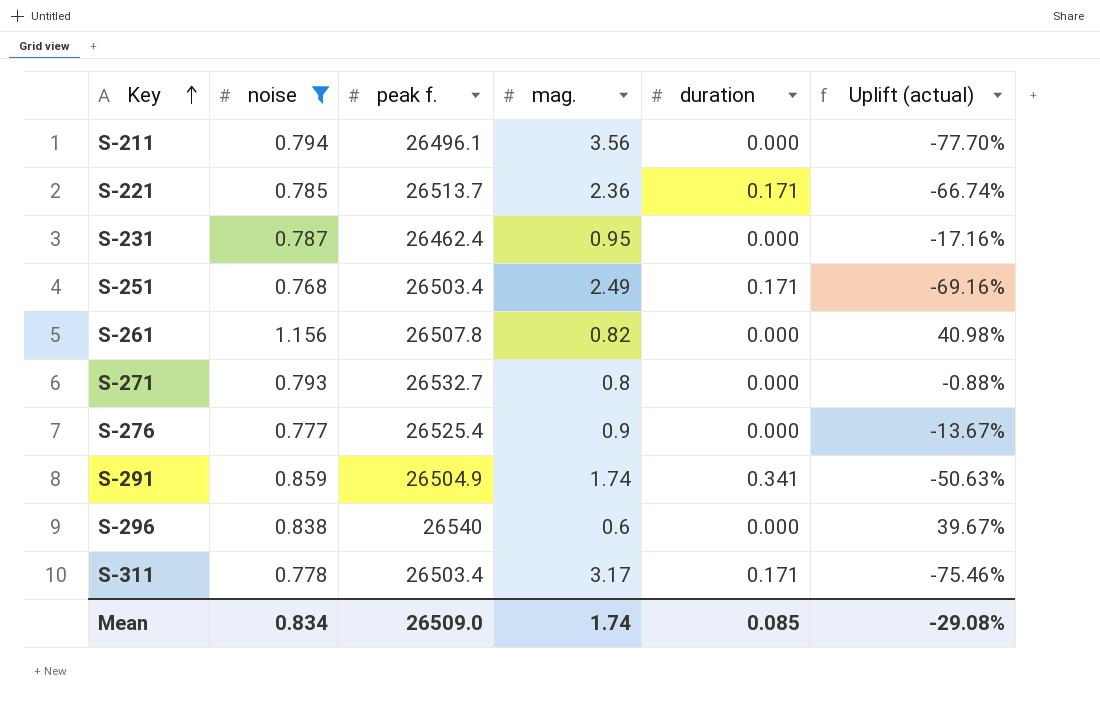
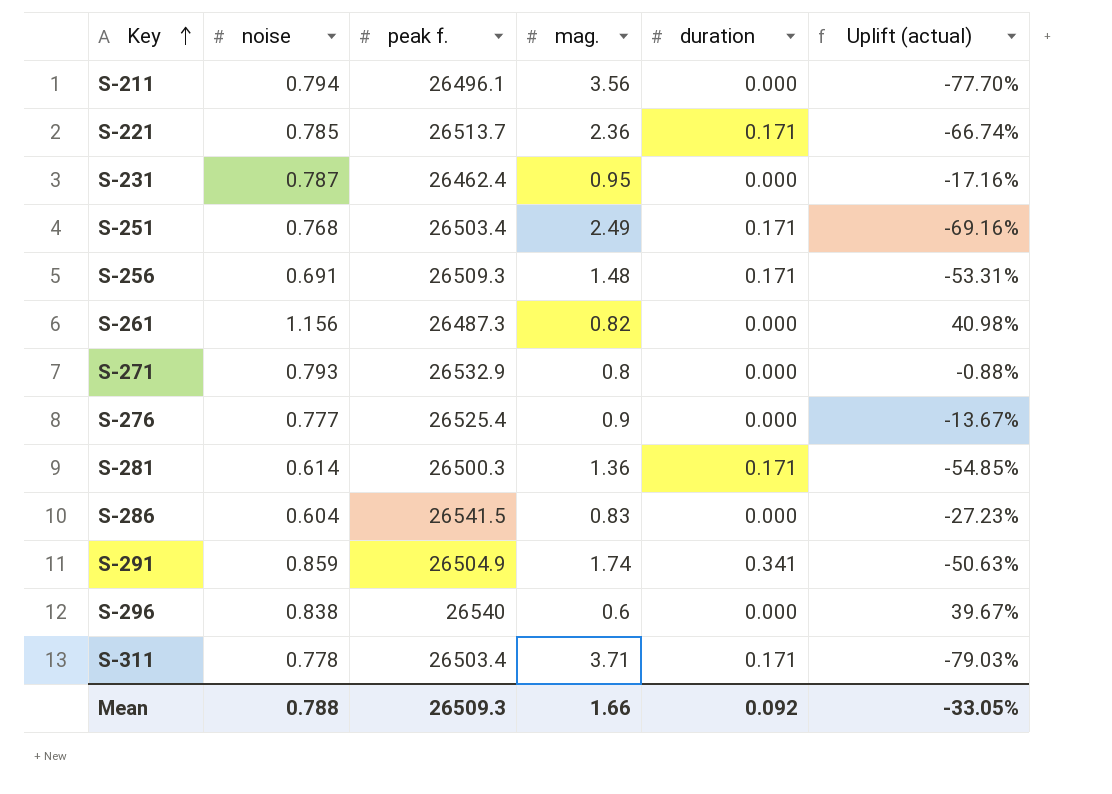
filter: noise >= 0.768 -> none
S-261 | peak f.: 26507.8 -> 26487.3
S-271 | peak f.: 26532.7 -> 26532.9
S-311 | mag.: 3.17 -> 3.71
S-311 | Uplift (actual): -75.46% -> -79.03%
Mean | noise: 0.834 -> 0.788
Mean | peak f.: 26509.0 -> 26509.3
Mean | mag.: 1.74 -> 1.66
Mean | duration: 0.085 -> 0.092
Mean | Uplift (actual): -29.08% -> -33.05%

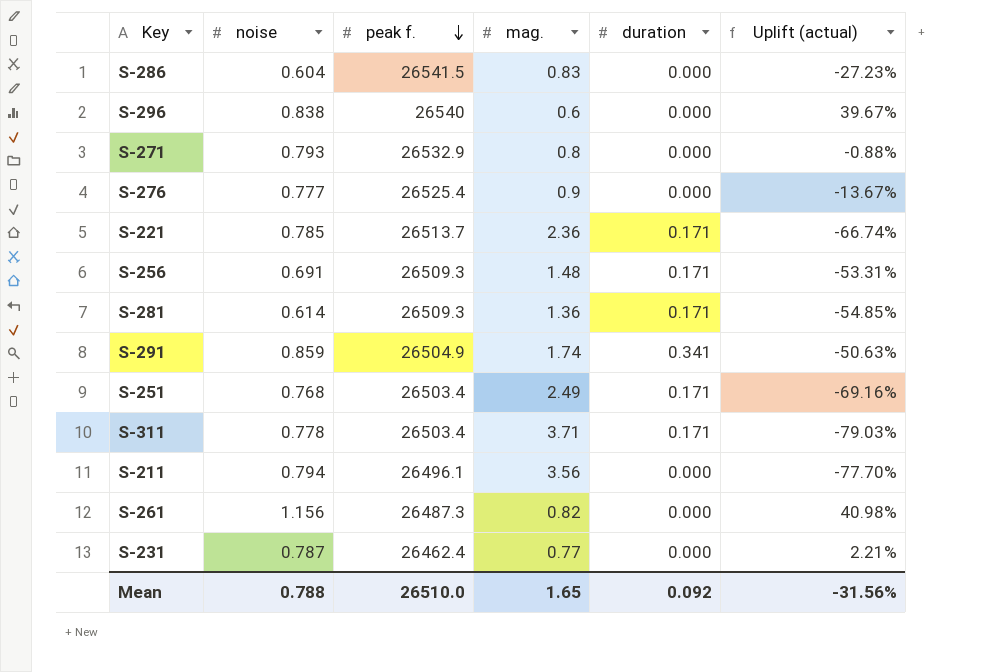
row order: Key ascending -> peak f. descending
S-281 | peak f.: 26500.3 -> 26509.3
S-231 | mag.: 0.95 -> 0.77
S-231 | Uplift (actual): -17.16% -> 2.21%
Mean | peak f.: 26509.3 -> 26510.0
Mean | mag.: 1.66 -> 1.65
Mean | Uplift (actual): -33.05% -> -31.56%

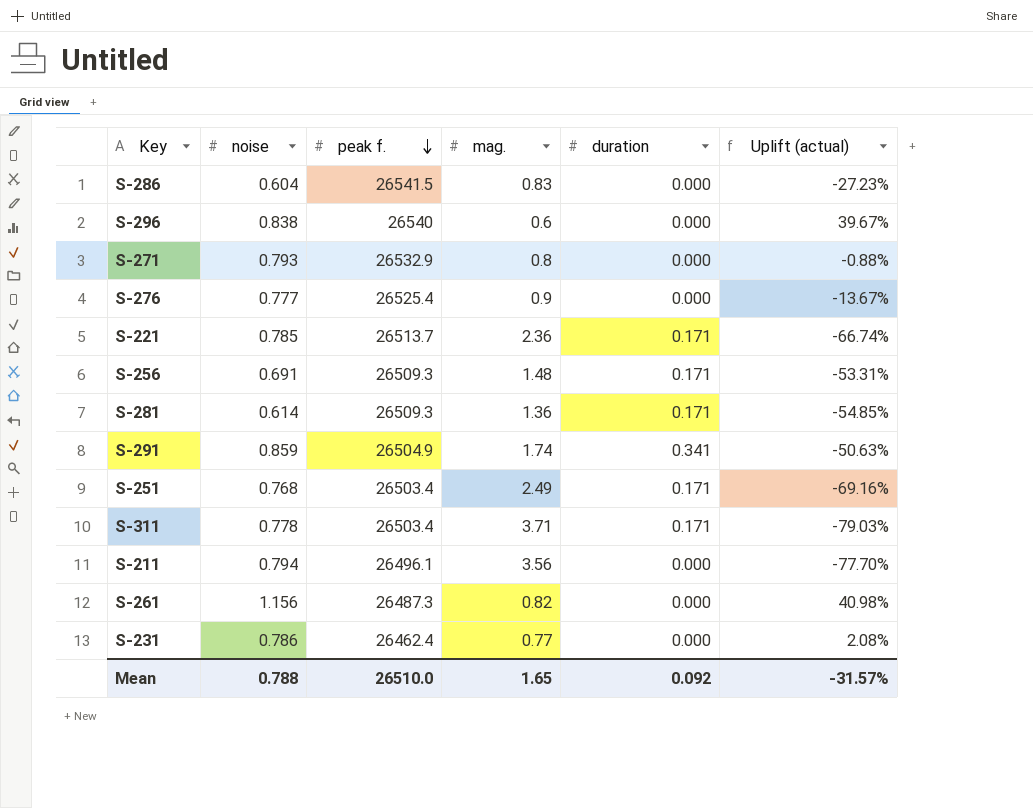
S-231 | noise: 0.787 -> 0.786
S-231 | Uplift (actual): 2.21% -> 2.08%
Mean | Uplift (actual): -31.56% -> -31.57%

